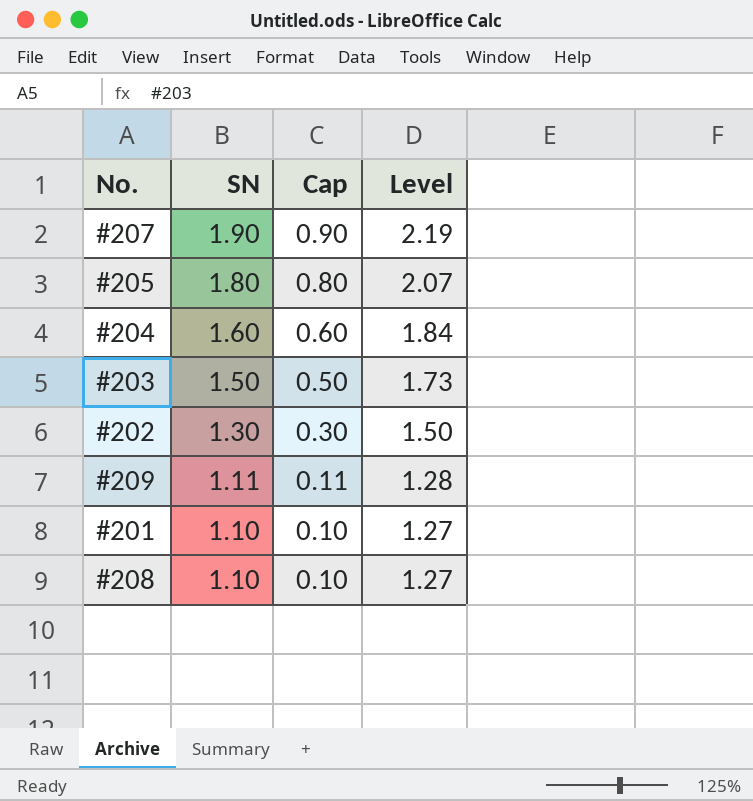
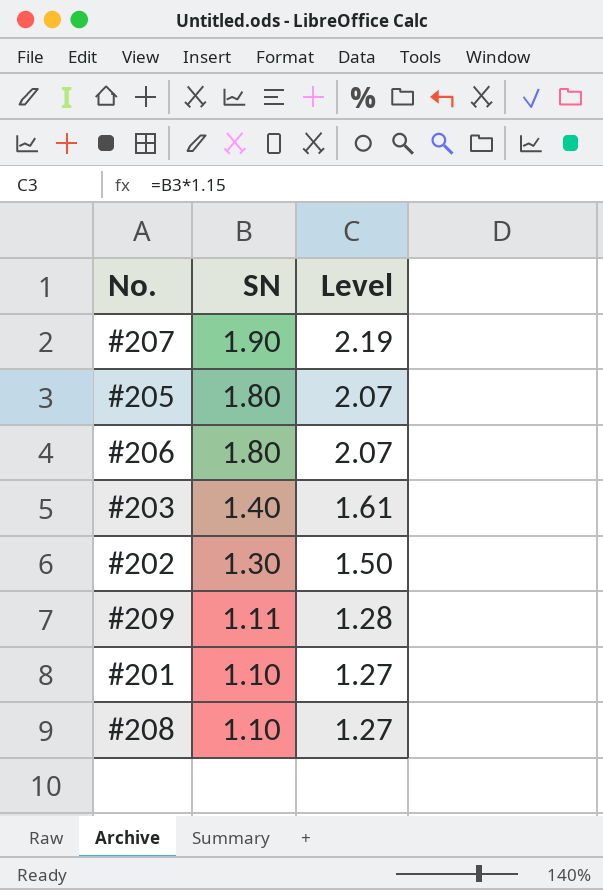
column Cap | formula: [SN] - 1 -> none
row #204: 1.60 | 0.60 | 1.84 -> none
row #206: none -> 1.80 | 2.07
#203 | SN: 1.50 -> 1.40
#203 | Level: 1.73 -> 1.61

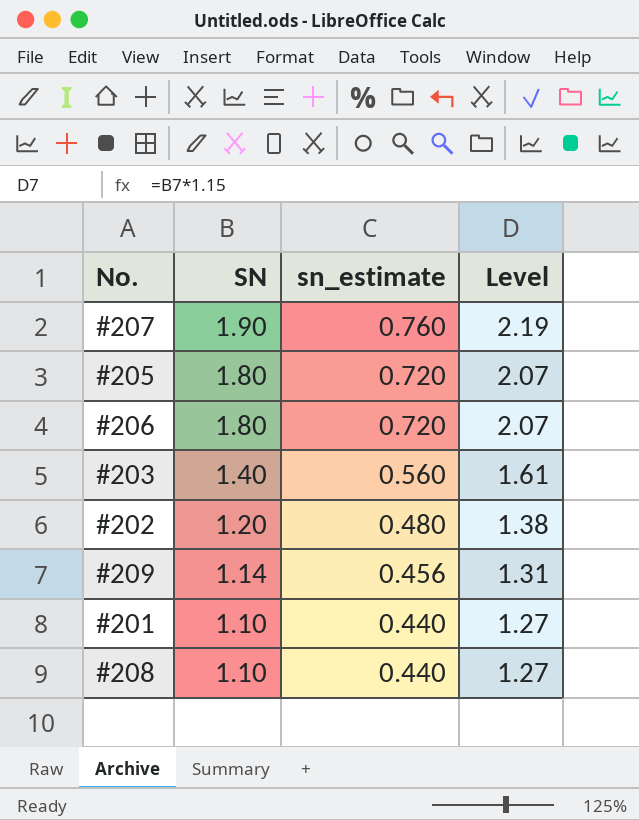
column sn_estimate | formula: none -> [SN] * 0.4
#202 | SN: 1.30 -> 1.20
#202 | Level: 1.50 -> 1.38
#209 | SN: 1.11 -> 1.14
#209 | Level: 1.28 -> 1.31

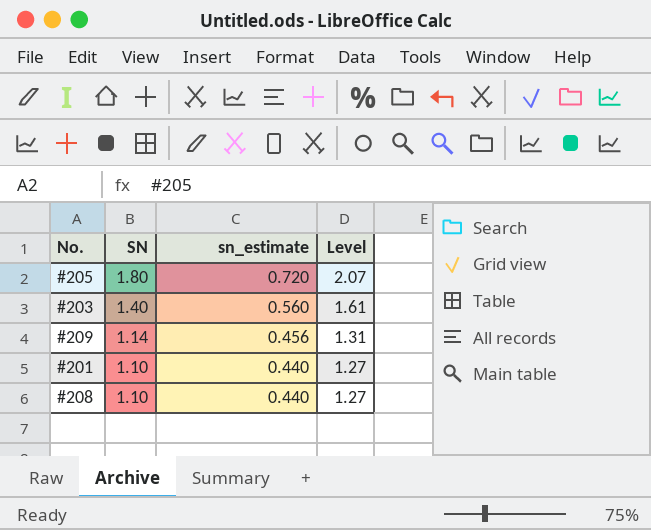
row #207: 1.90 | 0.760 | 2.19 -> none
row #206: 1.80 | 0.720 | 2.07 -> none
row #202: 1.20 | 0.480 | 1.38 -> none

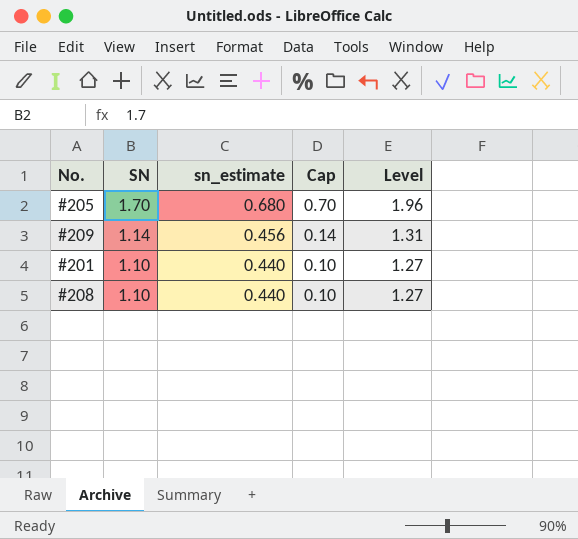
column Cap | formula: none -> [SN] - 1
row #203: 1.40 | 0.560 | 1.61 -> none
#205 | SN: 1.80 -> 1.70
#205 | sn_estimate: 0.720 -> 0.680
#205 | Level: 2.07 -> 1.96

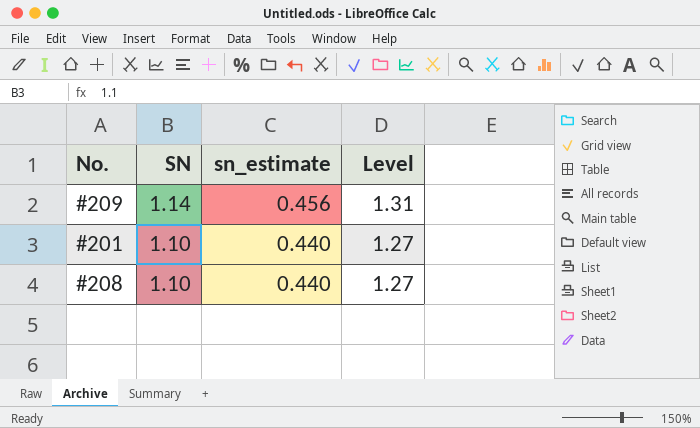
column Cap | formula: [SN] - 1 -> none
row #205: 1.70 | 0.680 | 0.70 | 1.96 -> none

